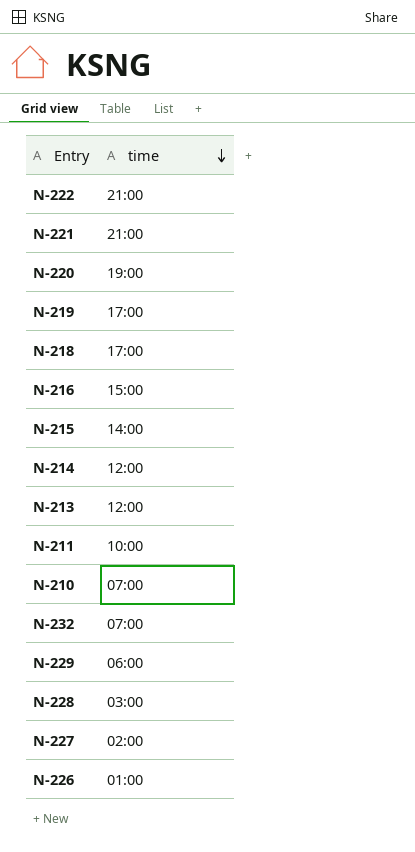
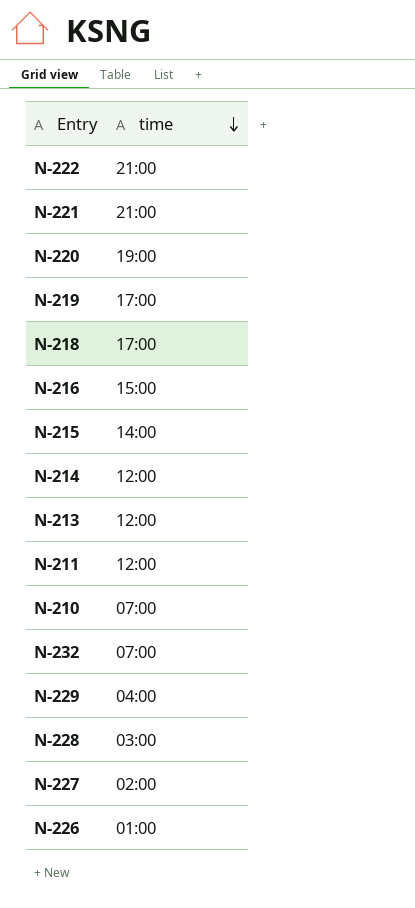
N-211 | time: 10:00 -> 12:00
N-229 | time: 06:00 -> 04:00

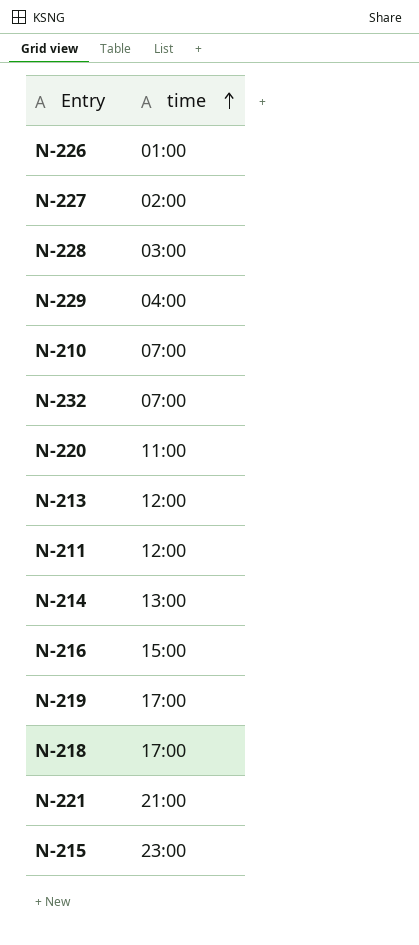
row order: time descending -> time ascending
row N-222: 21:00 -> none
N-220 | time: 19:00 -> 11:00
N-214 | time: 12:00 -> 13:00
N-215 | time: 14:00 -> 23:00

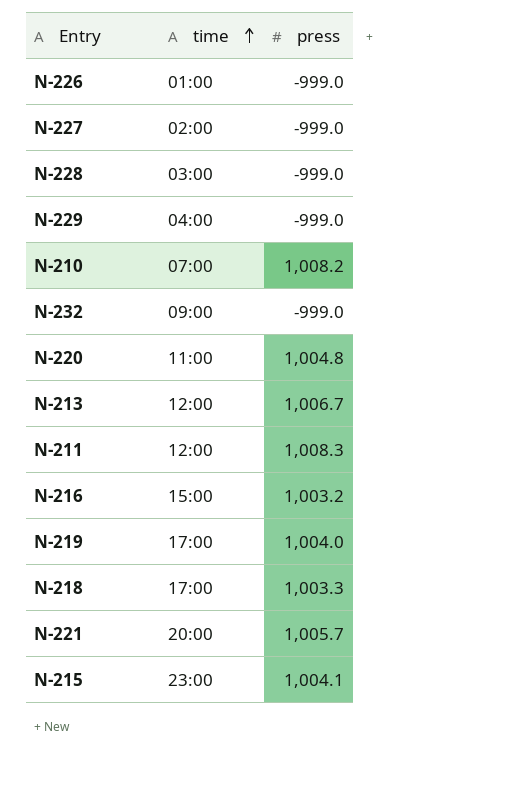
column press | position: none -> 3
row N-214: 13:00 -> none
N-232 | time: 07:00 -> 09:00
N-221 | time: 21:00 -> 20:00

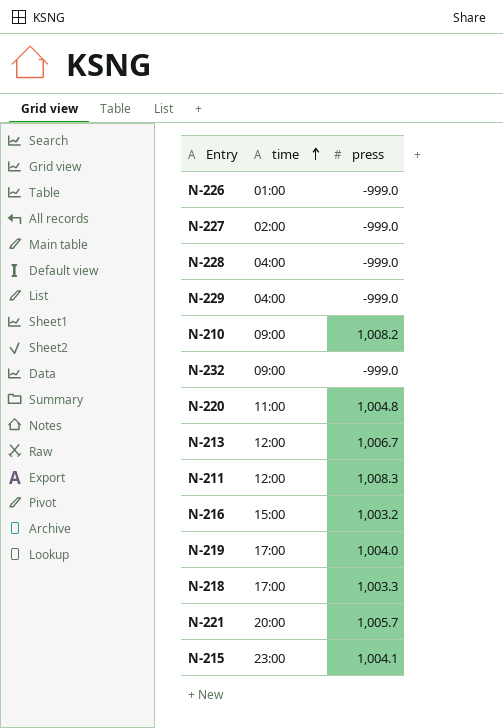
N-228 | time: 03:00 -> 04:00
N-210 | time: 07:00 -> 09:00

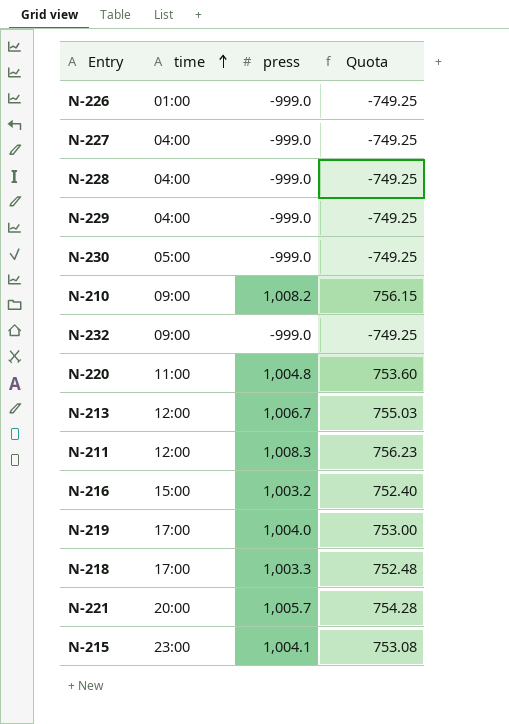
column Quota | formula: none -> [press] * 0.75
N-227 | time: 02:00 -> 04:00
row N-230: none -> 05:00 | -999.0 | -749.25

